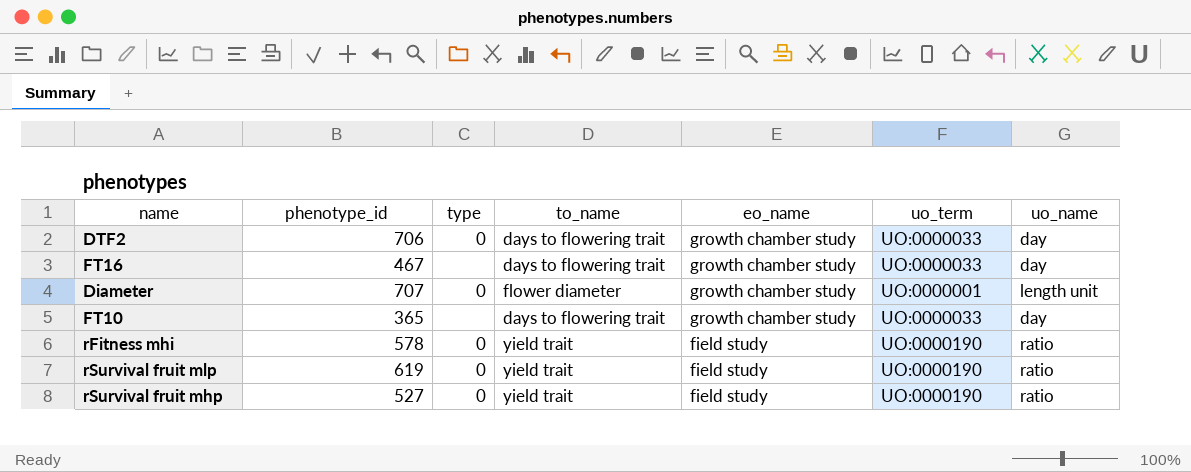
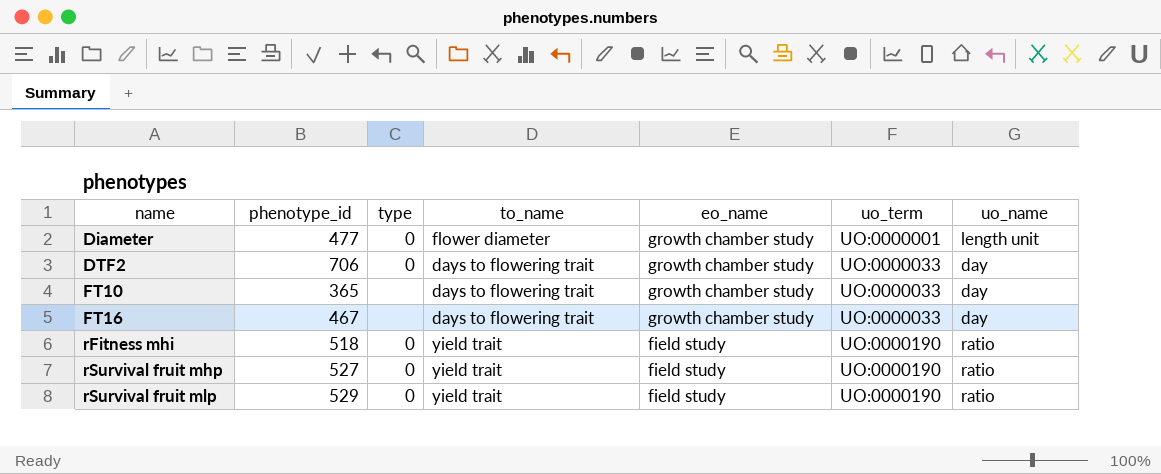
row order: eo_name descending -> name ascending
Diameter | phenotype_id: 707 -> 477
rFitness mhi | phenotype_id: 578 -> 518
rSurvival fruit mlp | phenotype_id: 619 -> 529

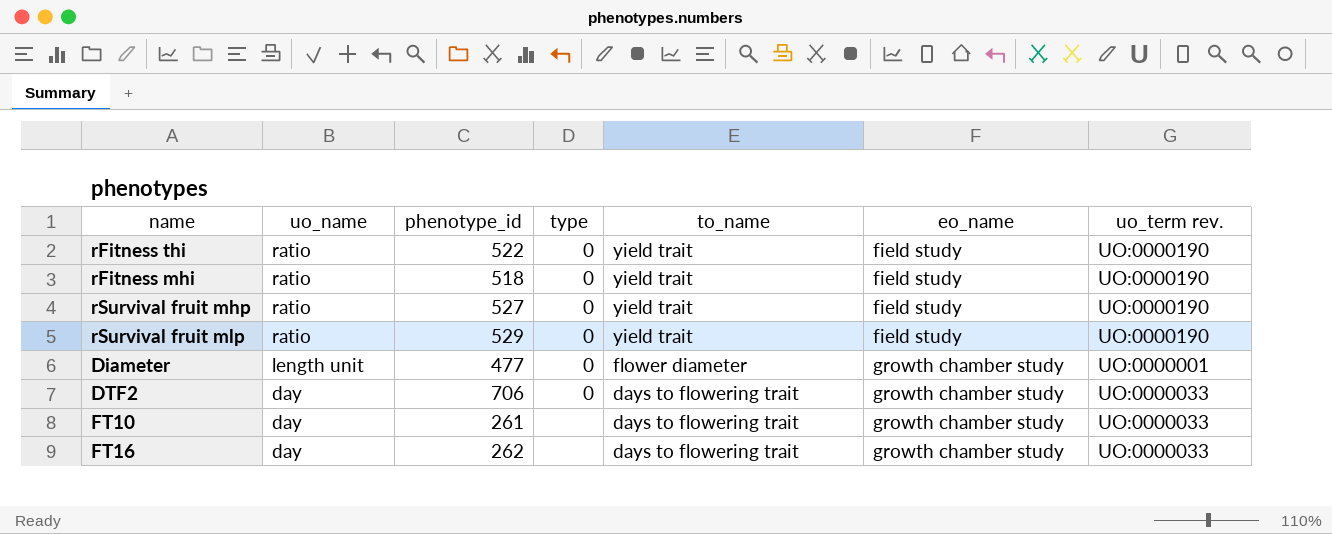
row order: name ascending -> uo_name descending
column uo_name | position: 7 -> 2
column name: uo_term -> uo_term rev.
row rFitness thi: none -> ratio | 522 | 0 | yield trait | field study | UO:0000190
FT10 | phenotype_id: 365 -> 261
FT16 | phenotype_id: 467 -> 262

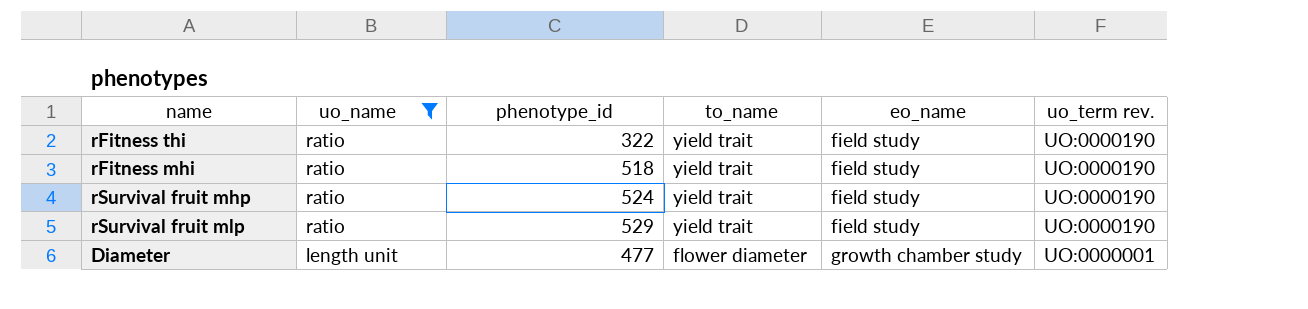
filter: none -> uo_name != day
column type | position: 4 -> none
rFitness thi | phenotype_id: 522 -> 322
rSurvival fruit mhp | phenotype_id: 527 -> 524

